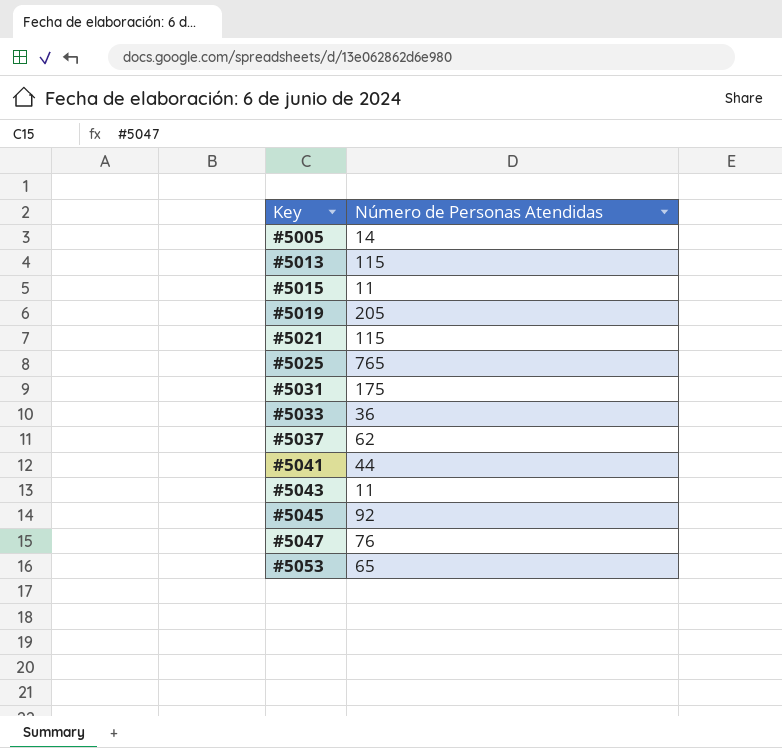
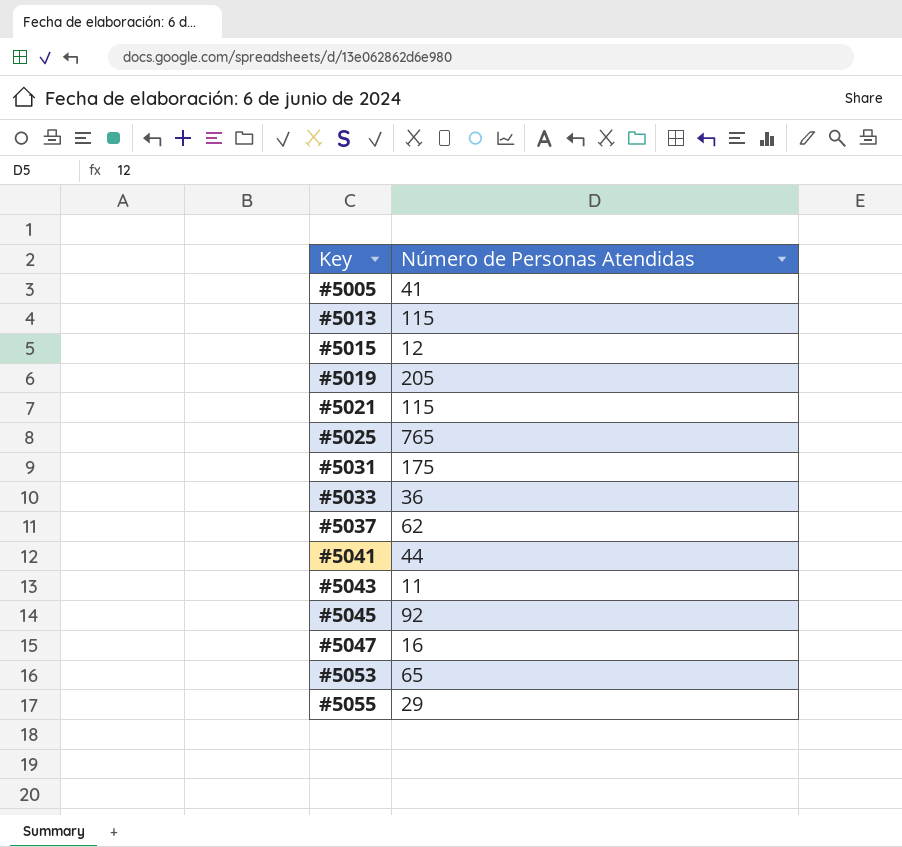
#5005 | Número de Personas Atendidas: 14 -> 41
#5015 | Número de Personas Atendidas: 11 -> 12
#5047 | Número de Personas Atendidas: 76 -> 16
row #5055: none -> 29

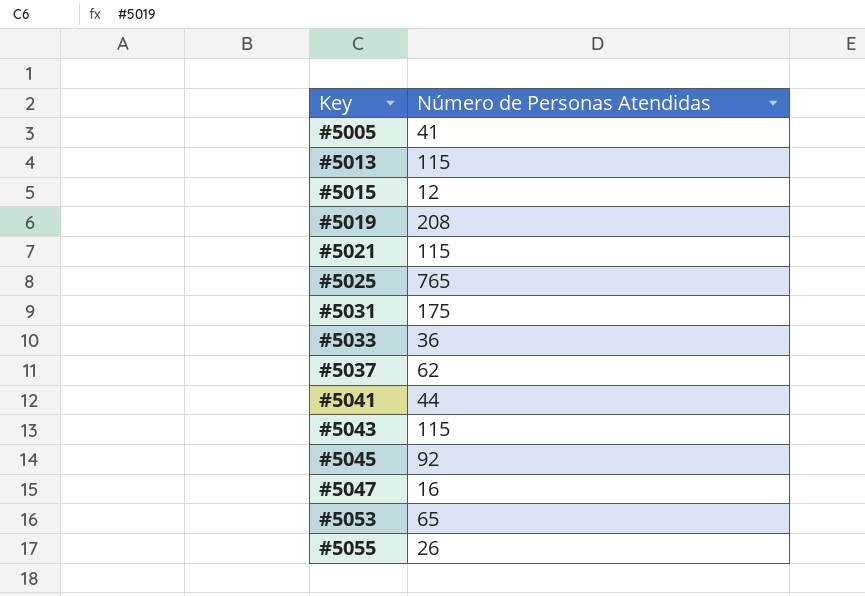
#5019 | Número de Personas Atendidas: 205 -> 208
#5043 | Número de Personas Atendidas: 11 -> 115
#5055 | Número de Personas Atendidas: 29 -> 26

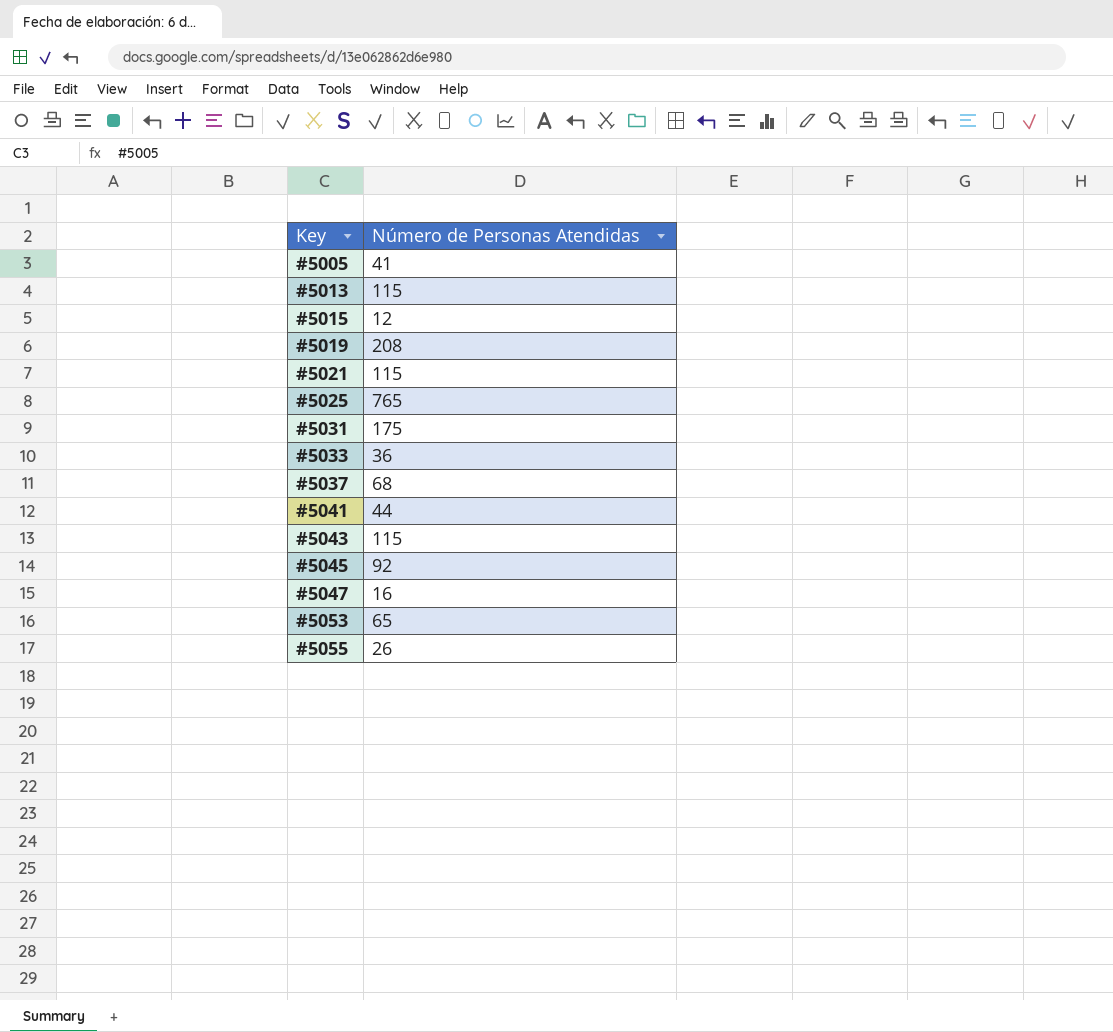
#5037 | Número de Personas Atendidas: 62 -> 68

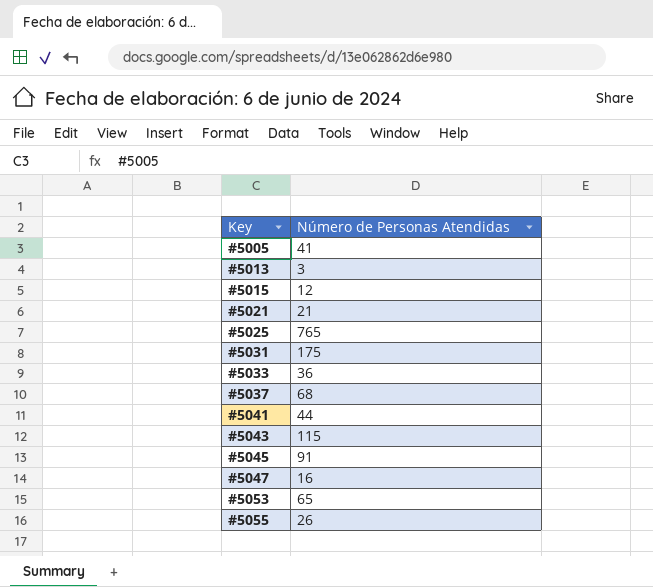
row #5019: 208 -> none
#5013 | Número de Personas Atendidas: 115 -> 3
#5021 | Número de Personas Atendidas: 115 -> 21
#5045 | Número de Personas Atendidas: 92 -> 91

